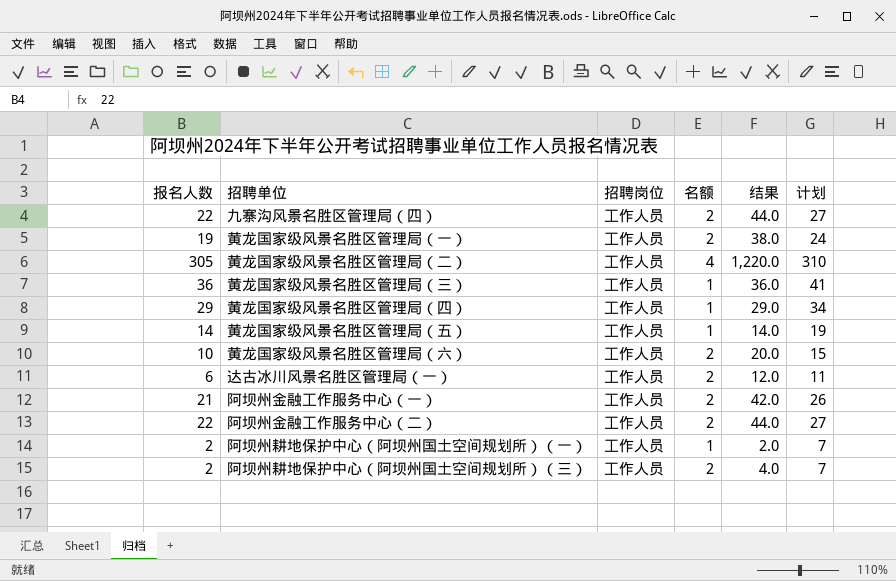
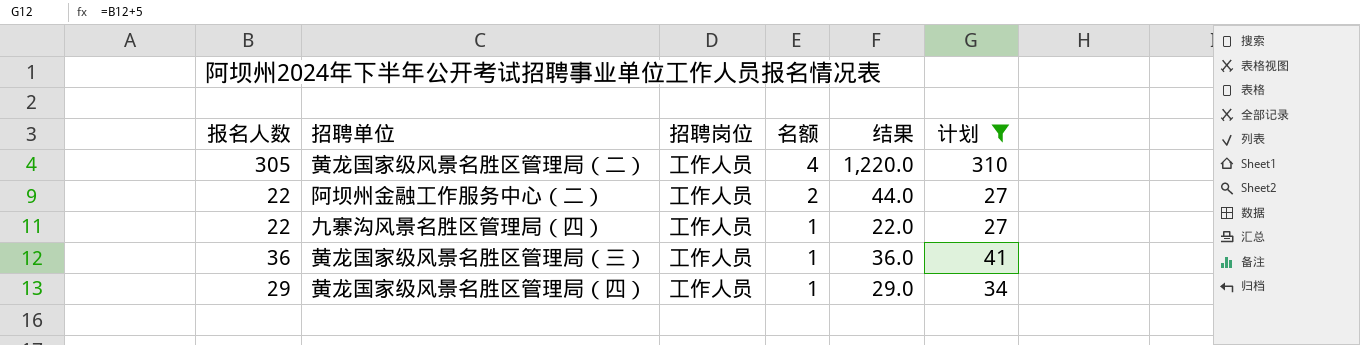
filter: none -> 计划 >= 27
row order: none -> 名额 descending
九寨沟风景名胜区管理局（四） | 名额: 2 -> 1
九寨沟风景名胜区管理局（四） | 结果: 44.0 -> 22.0

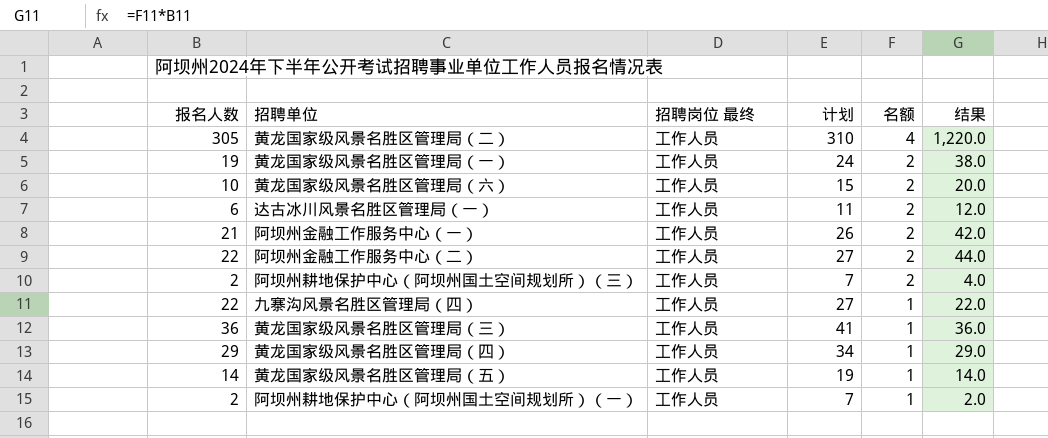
filter: 计划 >= 27 -> none
column name: 招聘岗位 -> 招聘岗位 最终
column 计划 | position: 6 -> 4

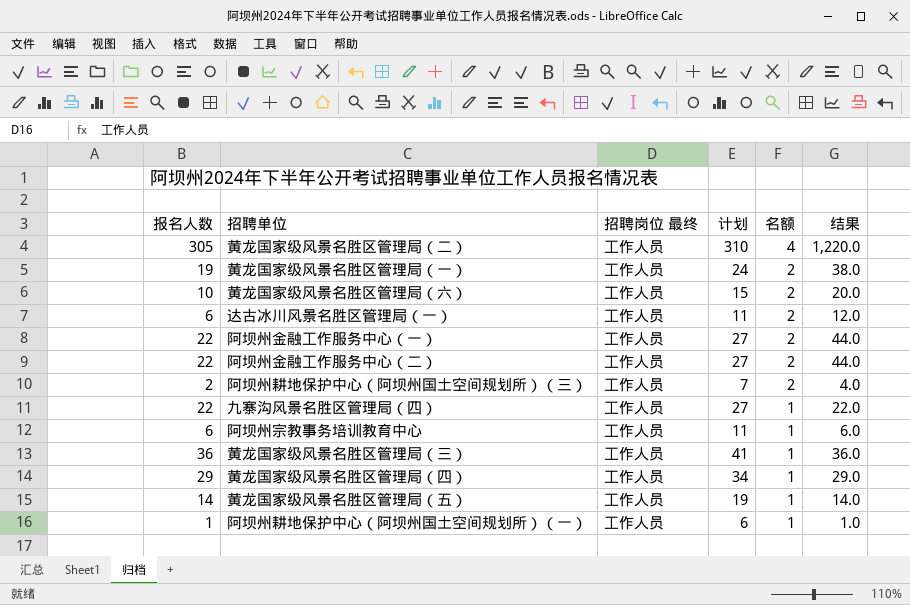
阿坝州金融工作服务中心（一） | 报名人数: 21 -> 22
阿坝州金融工作服务中心（一） | 计划: 26 -> 27
阿坝州金融工作服务中心（一） | 结果: 42.0 -> 44.0
row 阿坝州宗教事务培训教育中心: none -> 6 | 工作人员 | 11 | 1 | 6.0
阿坝州耕地保护中心（阿坝州国土空间规划所）（一） | 报名人数: 2 -> 1
阿坝州耕地保护中心（阿坝州国土空间规划所）（一） | 计划: 7 -> 6
阿坝州耕地保护中心（阿坝州国土空间规划所）（一） | 结果: 2.0 -> 1.0

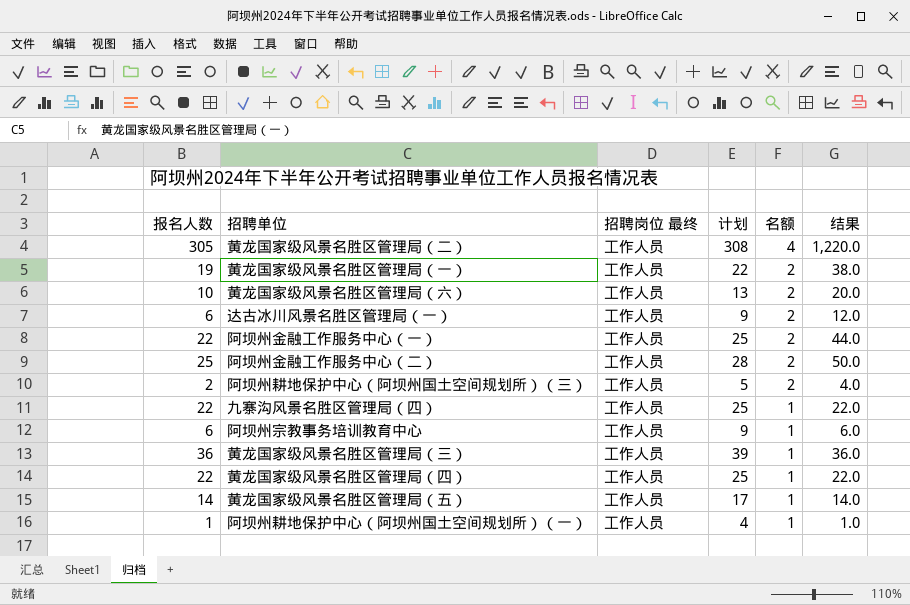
column 计划 | formula: [报名人数] + 5 -> [报名人数] + 3
阿坝州金融工作服务中心（二） | 报名人数: 22 -> 25
阿坝州金融工作服务中心（二） | 结果: 44.0 -> 50.0
黄龙国家级风景名胜区管理局（四） | 报名人数: 29 -> 22
黄龙国家级风景名胜区管理局（四） | 结果: 29.0 -> 22.0

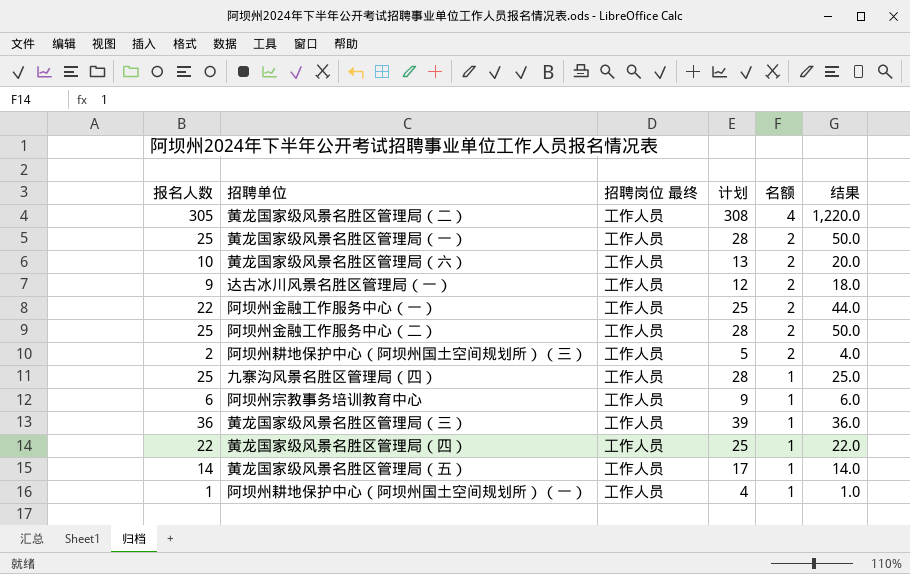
黄龙国家级风景名胜区管理局（一） | 报名人数: 19 -> 25
黄龙国家级风景名胜区管理局（一） | 计划: 22 -> 28
黄龙国家级风景名胜区管理局（一） | 结果: 38.0 -> 50.0
达古冰川风景名胜区管理局（一） | 报名人数: 6 -> 9
达古冰川风景名胜区管理局（一） | 计划: 9 -> 12
达古冰川风景名胜区管理局（一） | 结果: 12.0 -> 18.0
九寨沟风景名胜区管理局（四） | 报名人数: 22 -> 25
九寨沟风景名胜区管理局（四） | 计划: 25 -> 28
九寨沟风景名胜区管理局（四） | 结果: 22.0 -> 25.0

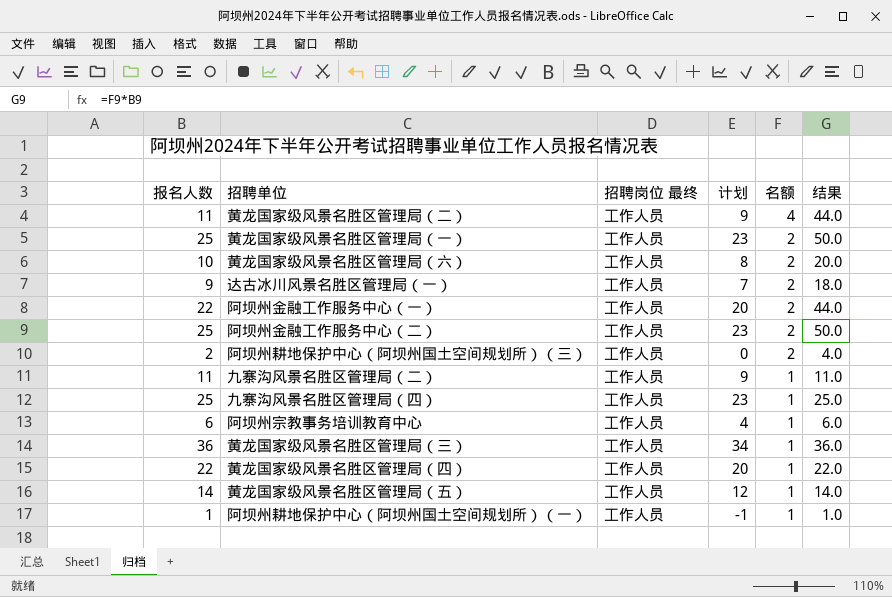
column 计划 | formula: [报名人数] + 3 -> [报名人数] - 2
黄龙国家级风景名胜区管理局（二） | 报名人数: 305 -> 11
黄龙国家级风景名胜区管理局（二） | 结果: 1,220.0 -> 44.0
row 九寨沟风景名胜区管理局（二）: none -> 11 | 工作人员 | 9 | 1 | 11.0

